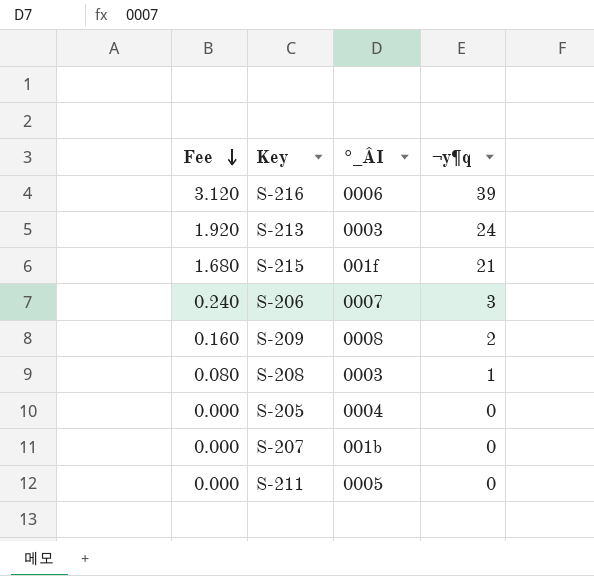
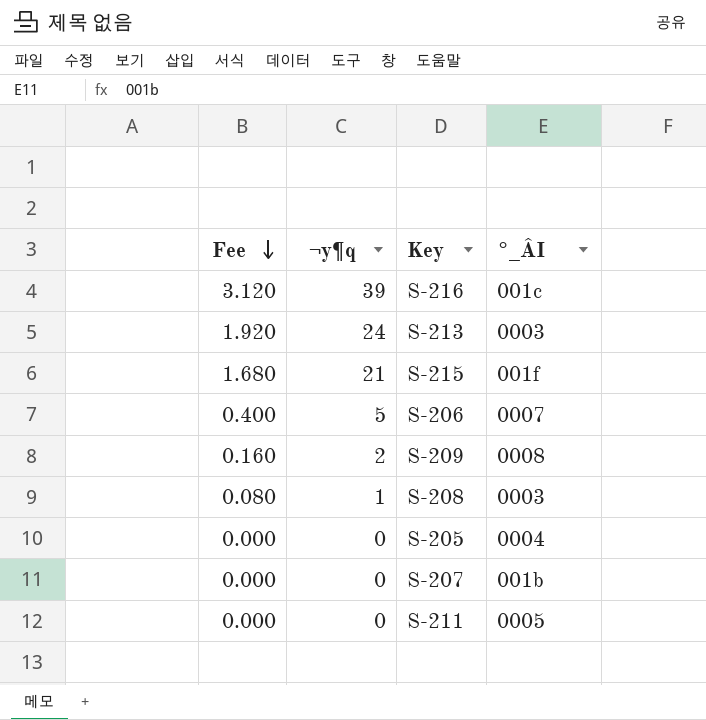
column ¬y¶q | position: 4 -> 2
S-216 | °_ÂI: 0006 -> 001c
S-206 | Fee: 0.240 -> 0.400
S-206 | ¬y¶q: 3 -> 5

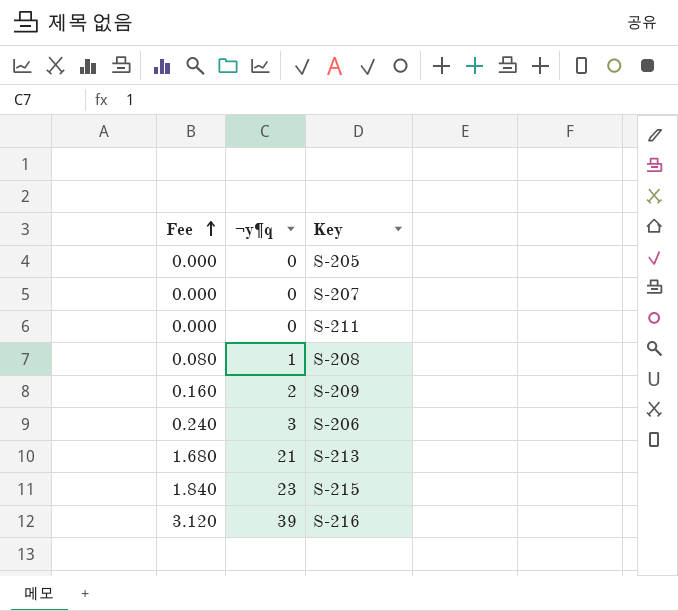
row order: Fee descending -> Fee ascending
column °_ÂI | position: 4 -> none
S-206 | Fee: 0.400 -> 0.240
S-206 | ¬y¶q: 5 -> 3
S-213 | Fee: 1.920 -> 1.680
S-213 | ¬y¶q: 24 -> 21
S-215 | Fee: 1.680 -> 1.840
S-215 | ¬y¶q: 21 -> 23

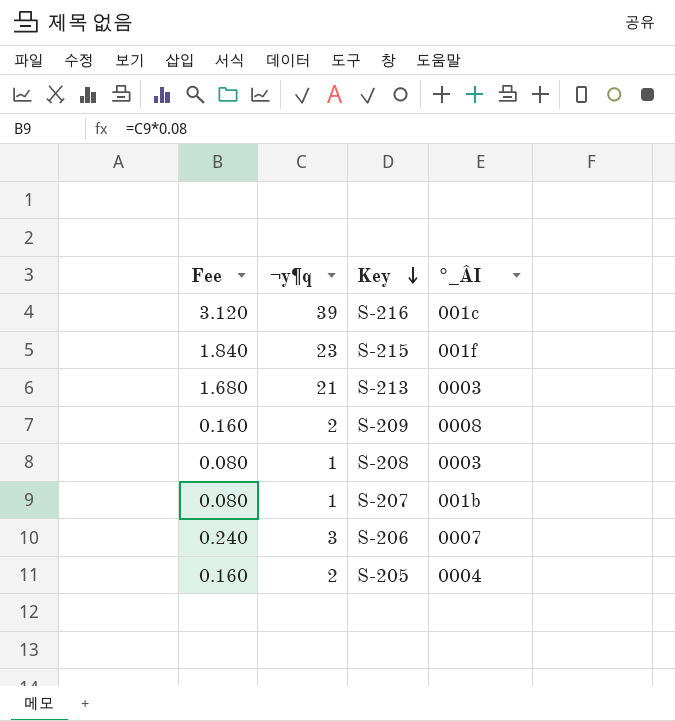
row order: Fee ascending -> Key descending
column °_ÂI | position: none -> 4
row S-211: 0.000 | 0 -> none
S-207 | Fee: 0.000 -> 0.080
S-207 | ¬y¶q: 0 -> 1
S-205 | Fee: 0.000 -> 0.160
S-205 | ¬y¶q: 0 -> 2

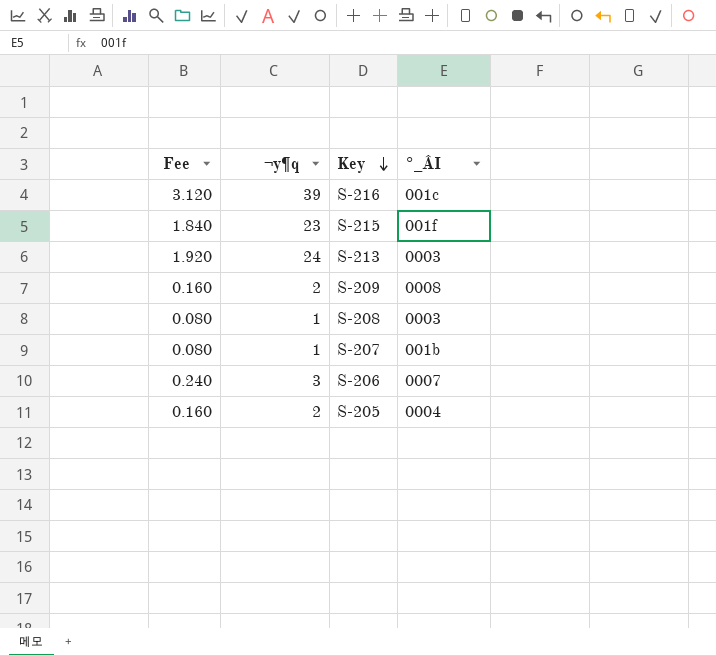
S-213 | Fee: 1.680 -> 1.920
S-213 | ¬y¶q: 21 -> 24

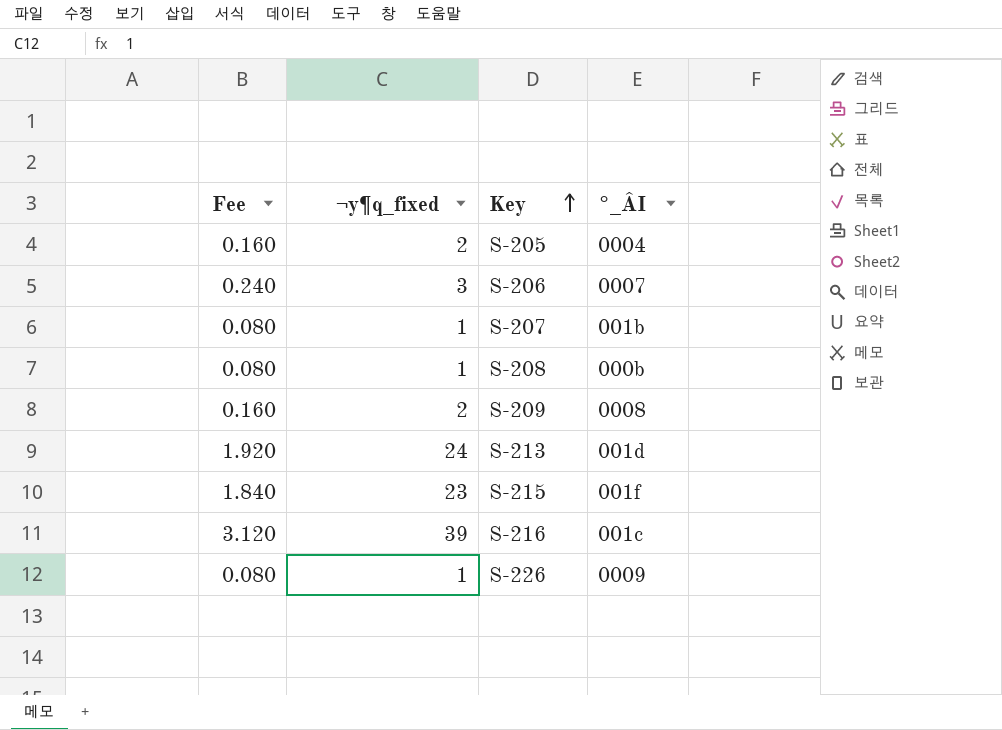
row order: Key descending -> Key ascending
column name: ¬y¶q -> ¬y¶q_fixed
S-208 | °_ÂI: 0003 -> 000b
S-213 | °_ÂI: 0003 -> 001d
row S-226: none -> 0.080 | 1 | 0009

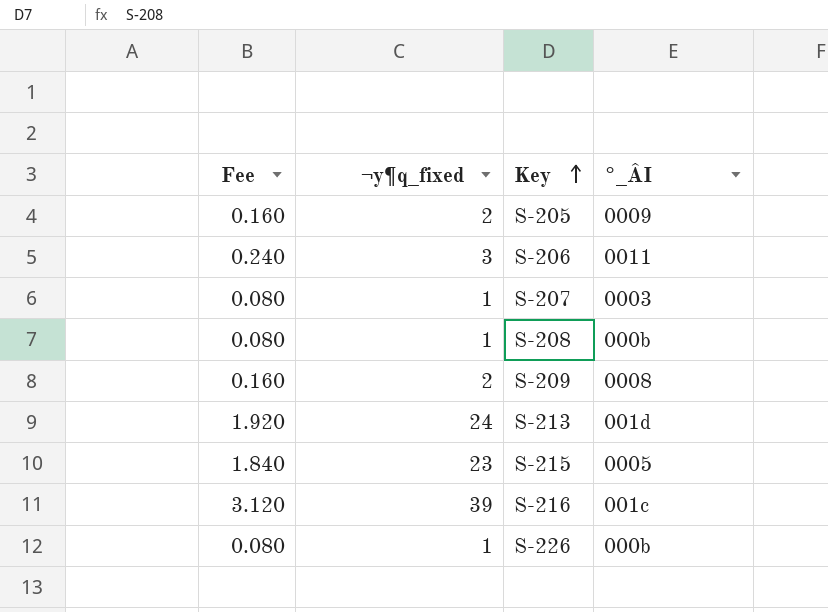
S-205 | °_ÂI: 0004 -> 0009
S-206 | °_ÂI: 0007 -> 0011
S-207 | °_ÂI: 001b -> 0003
S-215 | °_ÂI: 001f -> 0005
S-226 | °_ÂI: 0009 -> 000b

